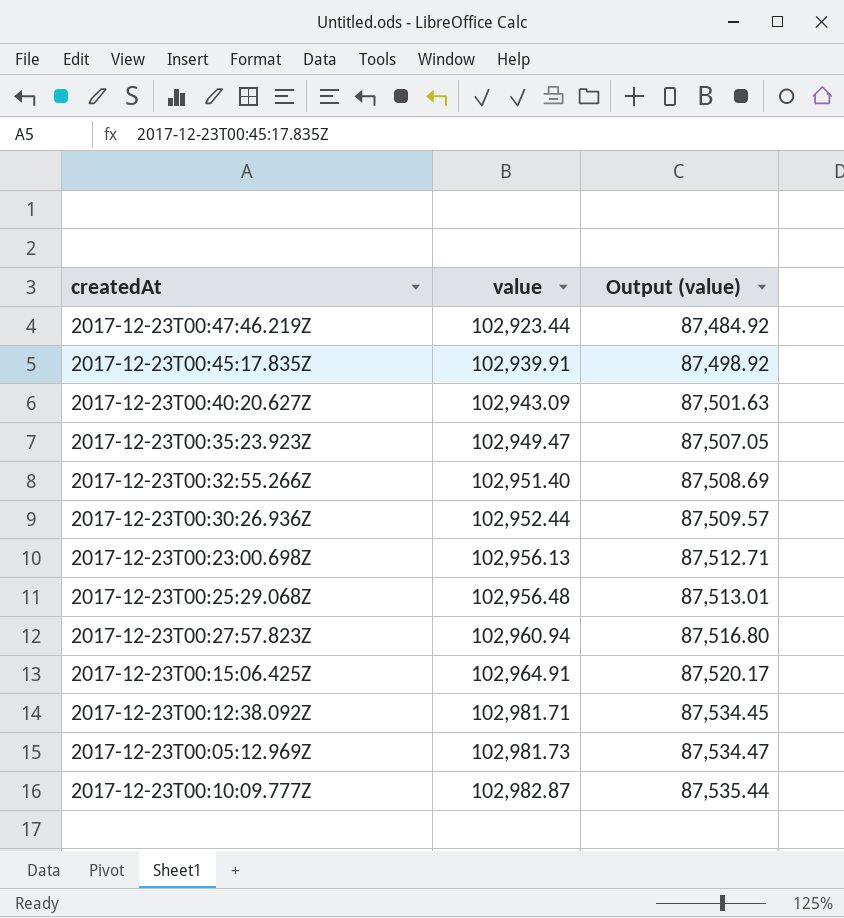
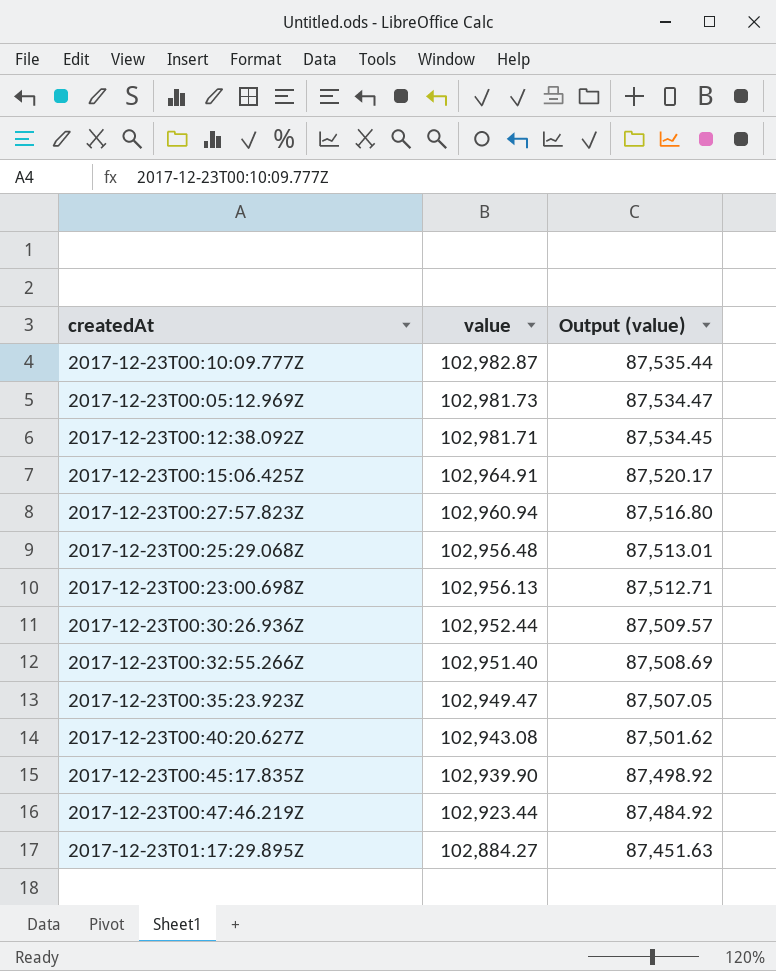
row order: value ascending -> value descending
2017-12-23T00:40:20.627Z | value: 102,943.09 -> 102,943.08
2017-12-23T00:40:20.627Z | Output (value): 87,501.63 -> 87,501.62
2017-12-23T00:45:17.835Z | value: 102,939.91 -> 102,939.90
row 2017-12-23T01:17:29.895Z: none -> 102,884.27 | 87,451.63

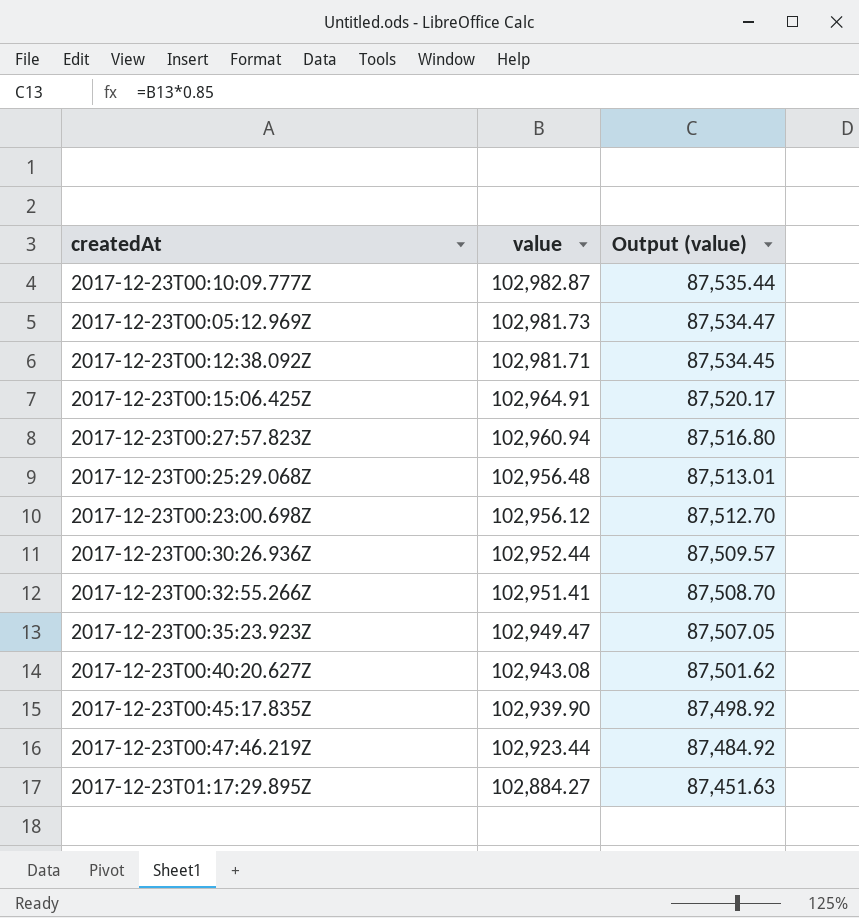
2017-12-23T00:23:00.698Z | value: 102,956.13 -> 102,956.12
2017-12-23T00:23:00.698Z | Output (value): 87,512.71 -> 87,512.70
2017-12-23T00:32:55.266Z | value: 102,951.40 -> 102,951.41
2017-12-23T00:32:55.266Z | Output (value): 87,508.69 -> 87,508.70

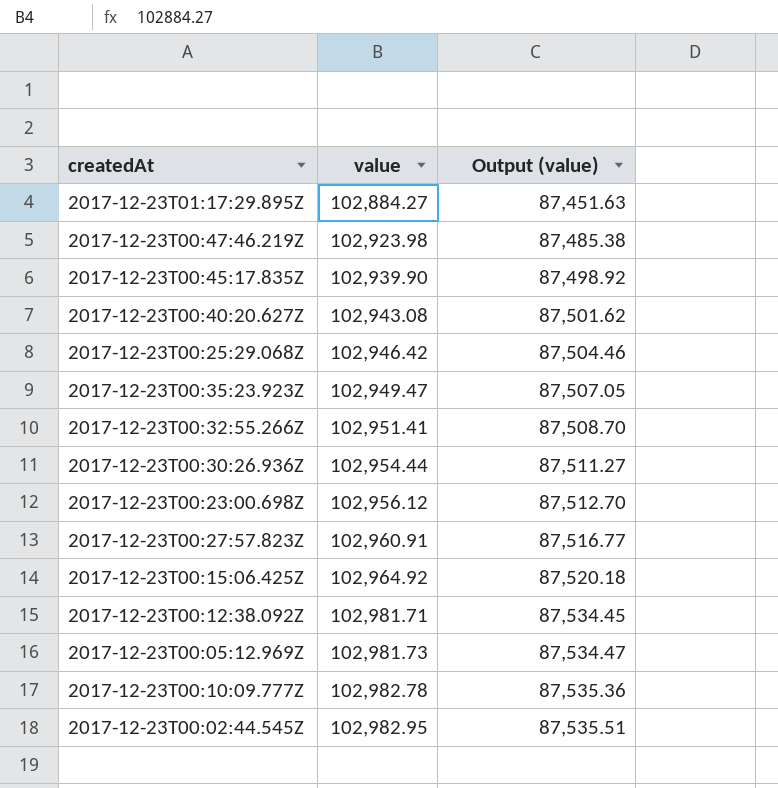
row order: value descending -> value ascending
2017-12-23T00:47:46.219Z | value: 102,923.44 -> 102,923.98
2017-12-23T00:47:46.219Z | Output (value): 87,484.92 -> 87,485.38
2017-12-23T00:25:29.068Z | value: 102,956.48 -> 102,946.42
2017-12-23T00:25:29.068Z | Output (value): 87,513.01 -> 87,504.46
2017-12-23T00:30:26.936Z | value: 102,952.44 -> 102,954.44
2017-12-23T00:30:26.936Z | Output (value): 87,509.57 -> 87,511.27
2017-12-23T00:27:57.823Z | value: 102,960.94 -> 102,960.91
2017-12-23T00:27:57.823Z | Output (value): 87,516.80 -> 87,516.77
2017-12-23T00:15:06.425Z | value: 102,964.91 -> 102,964.92
2017-12-23T00:15:06.425Z | Output (value): 87,520.17 -> 87,520.18
2017-12-23T00:10:09.777Z | value: 102,982.87 -> 102,982.78
2017-12-23T00:10:09.777Z | Output (value): 87,535.44 -> 87,535.36
row 2017-12-23T00:02:44.545Z: none -> 102,982.95 | 87,535.51

